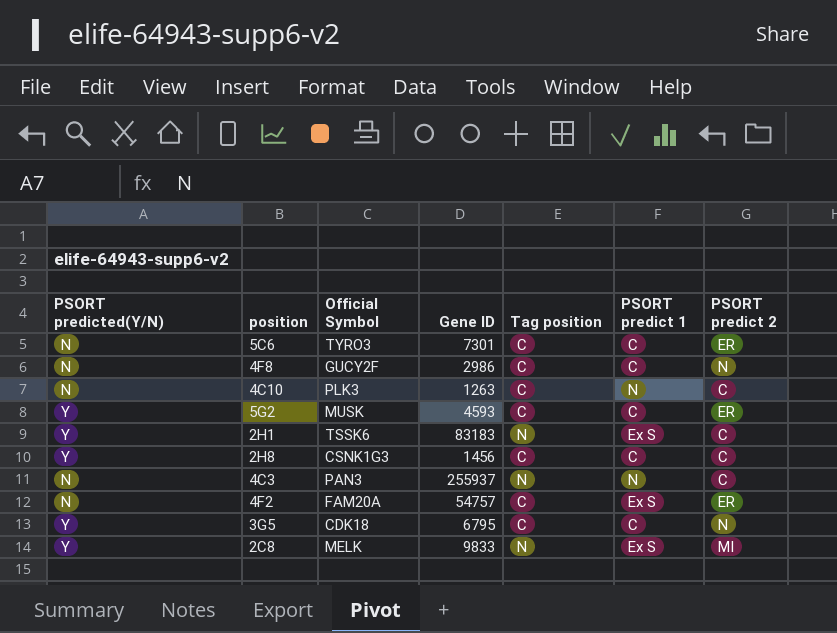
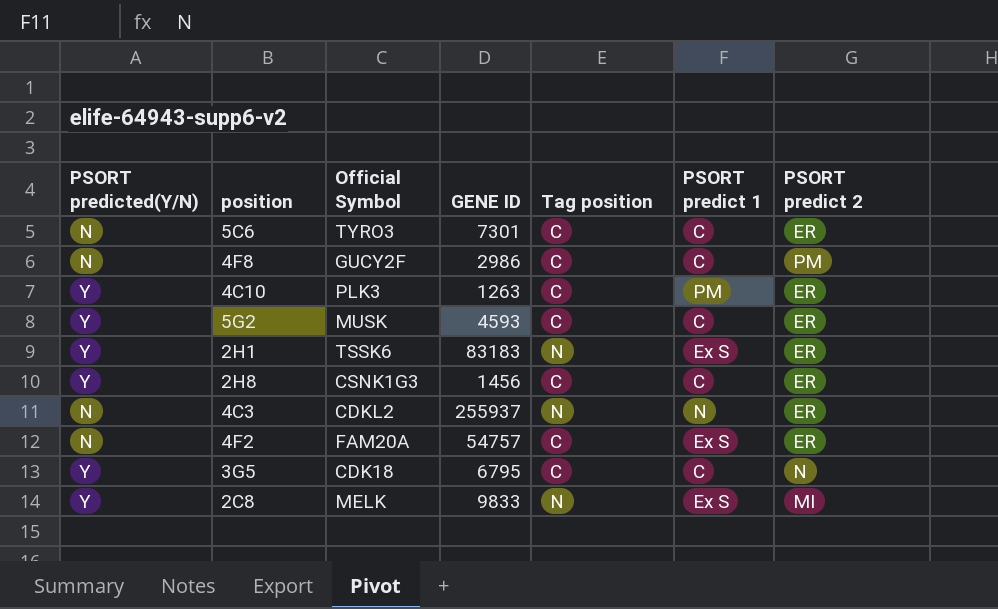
column name: Gene ID -> GENE ID
4F8 | PSORT predict 2: N -> PM
4C10 | PSORT predicted(Y/N): N -> Y
4C10 | PSORT predict 1: N -> PM
4C10 | PSORT predict 2: C -> ER
2H1 | PSORT predict 2: C -> ER
2H8 | PSORT predict 2: C -> ER
4C3 | Official Symbol: PAN3 -> CDKL2
4C3 | PSORT predict 2: C -> ER

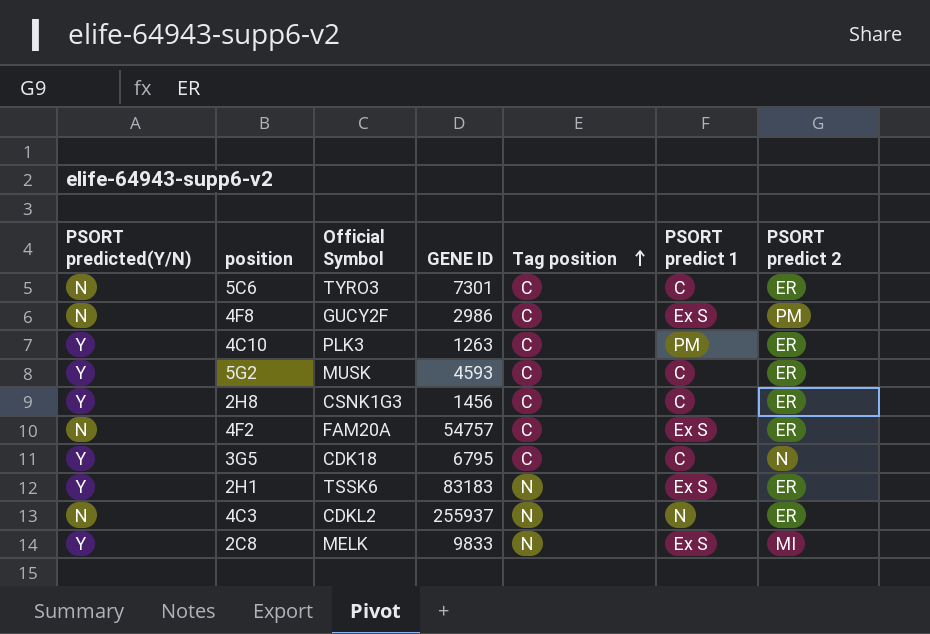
row order: none -> Tag position ascending
4F8 | PSORT predict 1: C -> Ex S

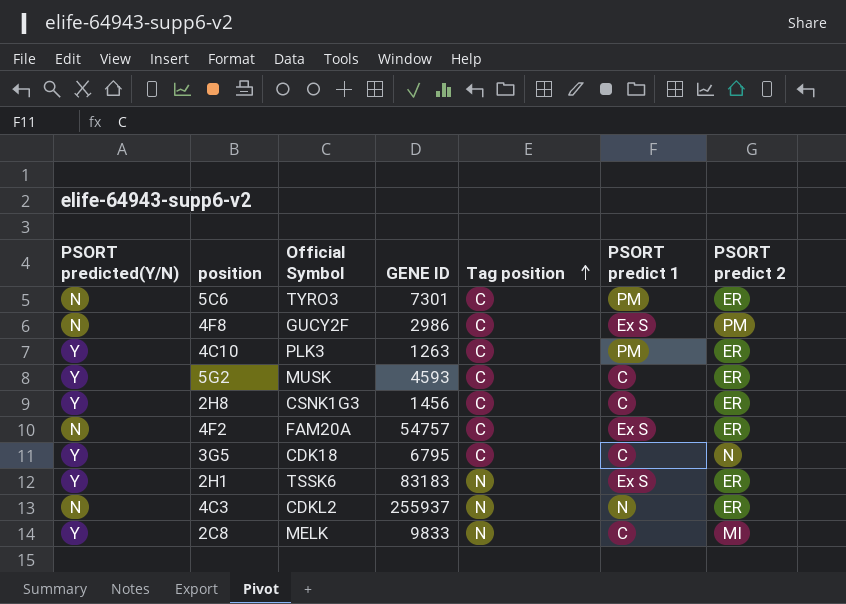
5C6 | PSORT predict 1: C -> PM
2C8 | PSORT predict 1: Ex S -> C

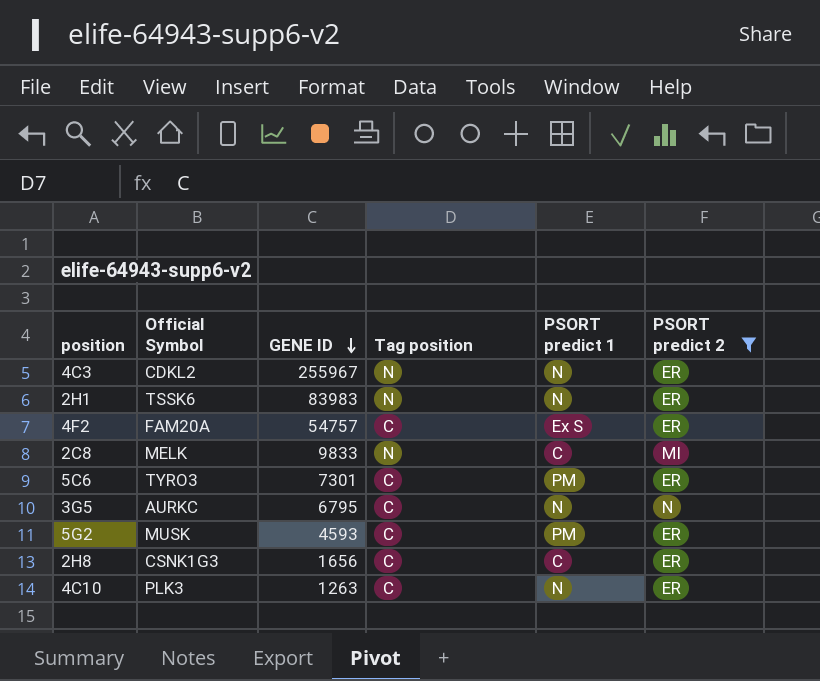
filter: none -> PSORT predict 2 != PM
row order: Tag position ascending -> GENE ID descending
column PSORT predicted(Y/N) | position: 1 -> none
4C3 | GENE ID: 255937 -> 255967
2H1 | GENE ID: 83183 -> 83983
2H1 | PSORT predict 1: Ex S -> N
3G5 | Official Symbol: CDK18 -> AURKC
3G5 | PSORT predict 1: C -> N
5G2 | PSORT predict 1: C -> PM
2H8 | GENE ID: 1456 -> 1656
4C10 | PSORT predict 1: PM -> N

